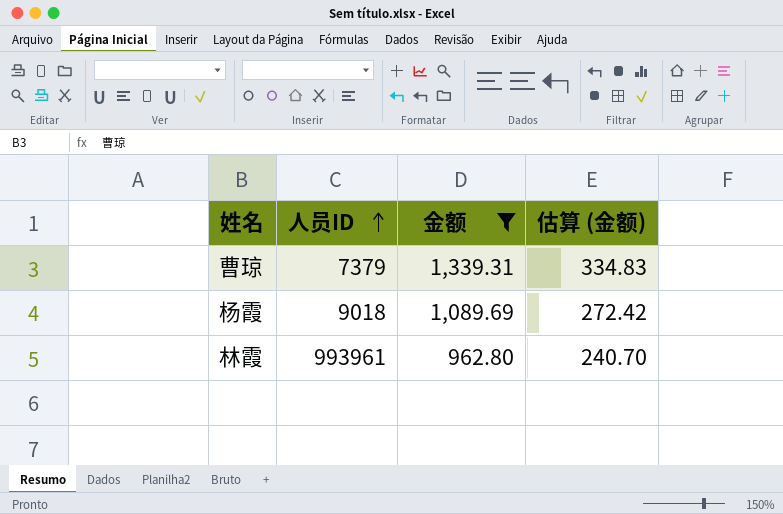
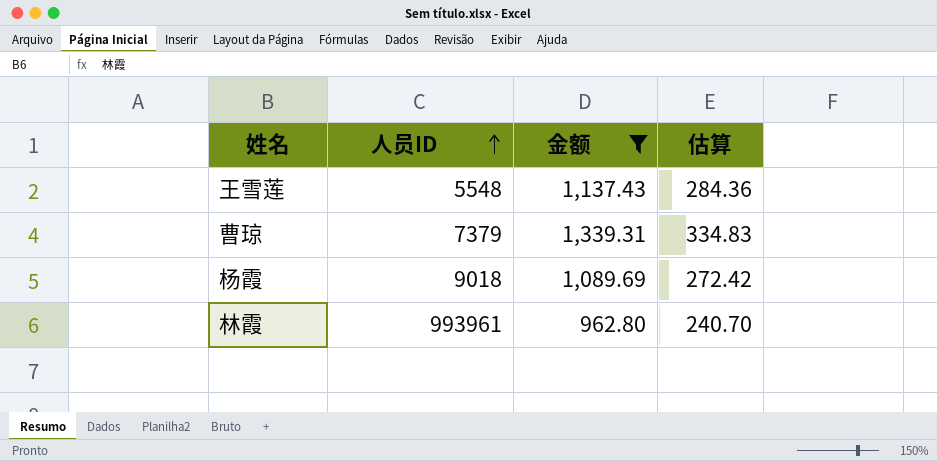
column name: 估算 (金额) -> 估算
row 王雪莲: none -> 5548 | 1,137.43 | 284.36

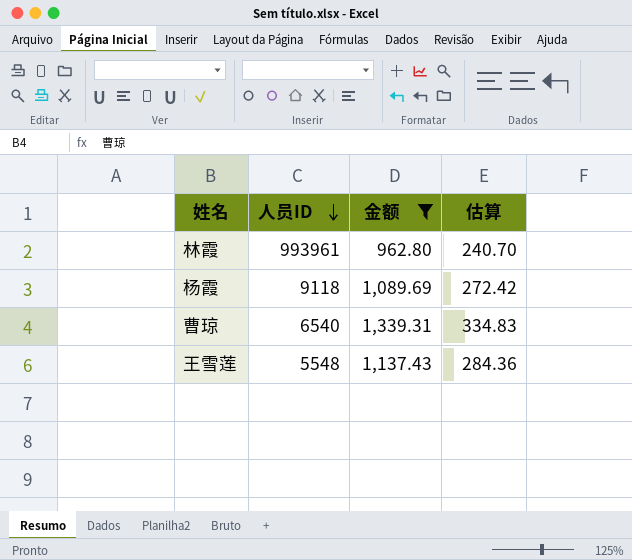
row order: 人员ID ascending -> 人员ID descending
杨霞 | 人员ID: 9018 -> 9118
曹琼 | 人员ID: 7379 -> 6540

